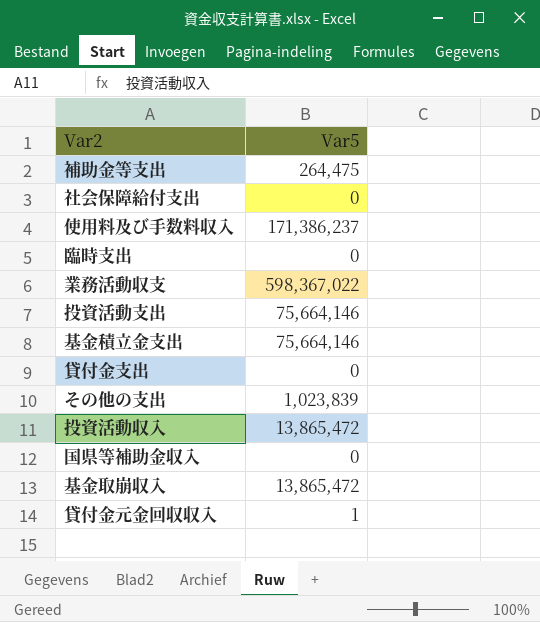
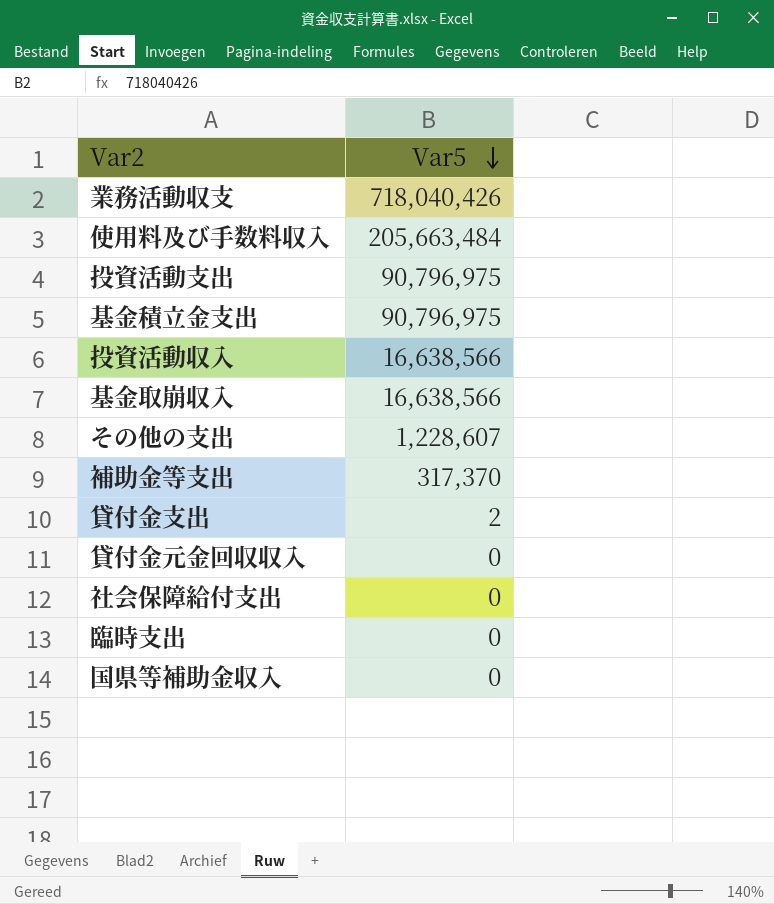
row order: none -> Var5 descending
業務活動収支 | Var5: 598,367,022 -> 718,040,426
使用料及び手数料収入 | Var5: 171,386,237 -> 205,663,484
投資活動支出 | Var5: 75,664,146 -> 90,796,975
基金積立金支出 | Var5: 75,664,146 -> 90,796,975
投資活動収入 | Var5: 13,865,472 -> 16,638,566
基金取崩収入 | Var5: 13,865,472 -> 16,638,566
その他の支出 | Var5: 1,023,839 -> 1,228,607
補助金等支出 | Var5: 264,475 -> 317,370
貸付金支出 | Var5: 0 -> 2
貸付金元金回収収入 | Var5: 1 -> 0

